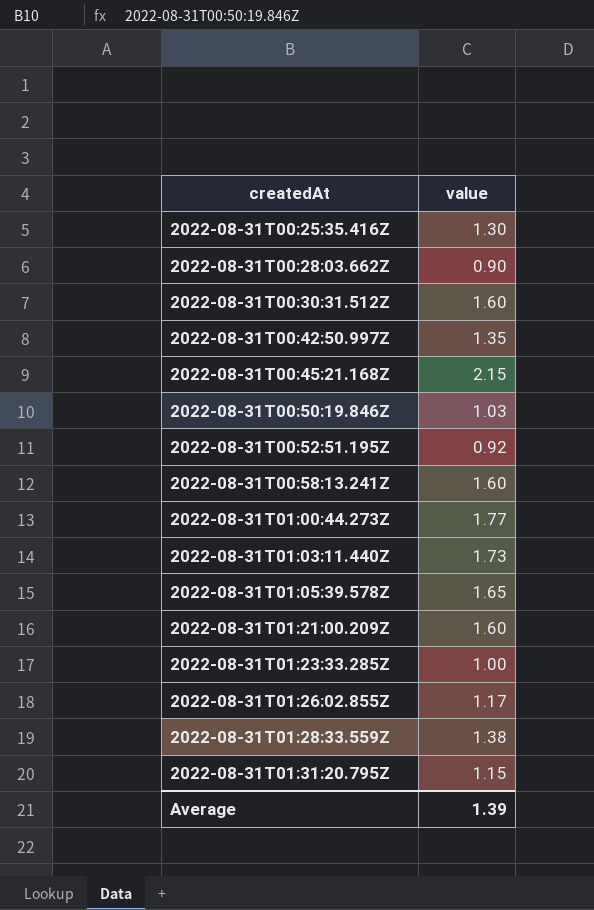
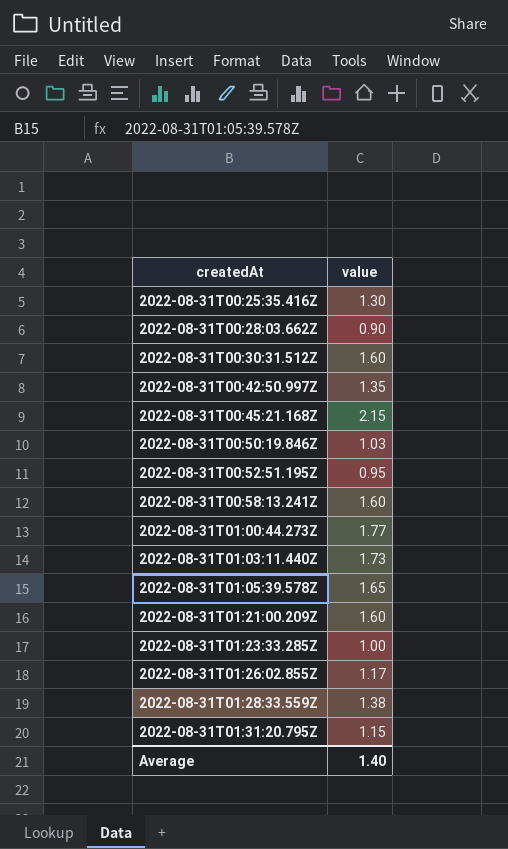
2022-08-31T00:52:51.195Z | value: 0.92 -> 0.95
Average | value: 1.39 -> 1.40

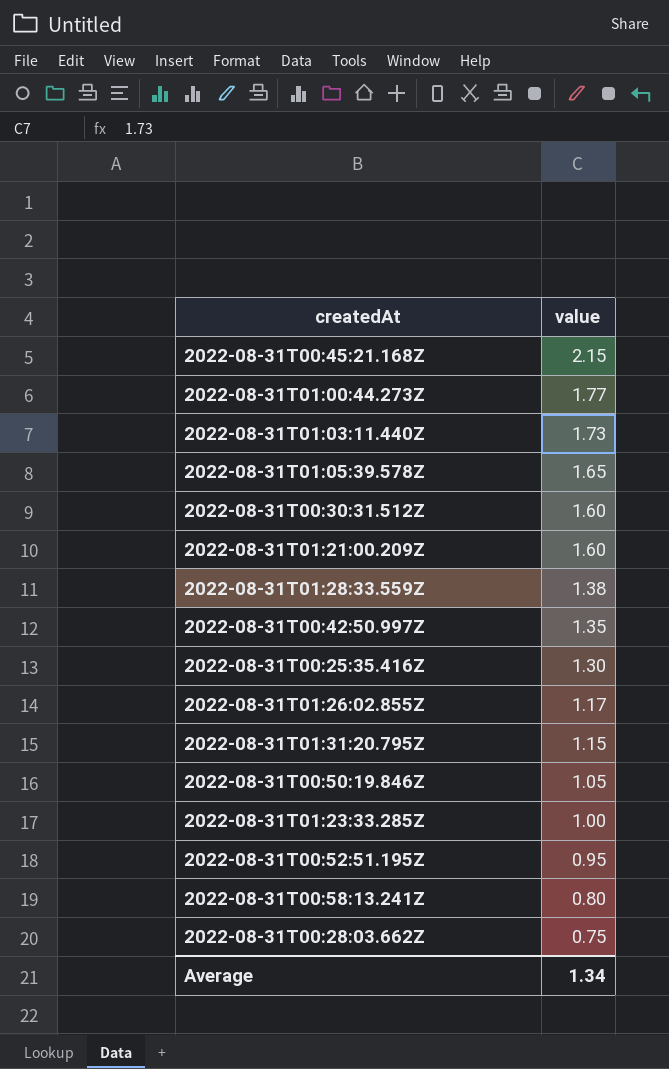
row order: createdAt ascending -> value descending
2022-08-31T00:50:19.846Z | value: 1.03 -> 1.05
2022-08-31T00:58:13.241Z | value: 1.60 -> 0.80
2022-08-31T00:28:03.662Z | value: 0.90 -> 0.75
Average | value: 1.40 -> 1.34

